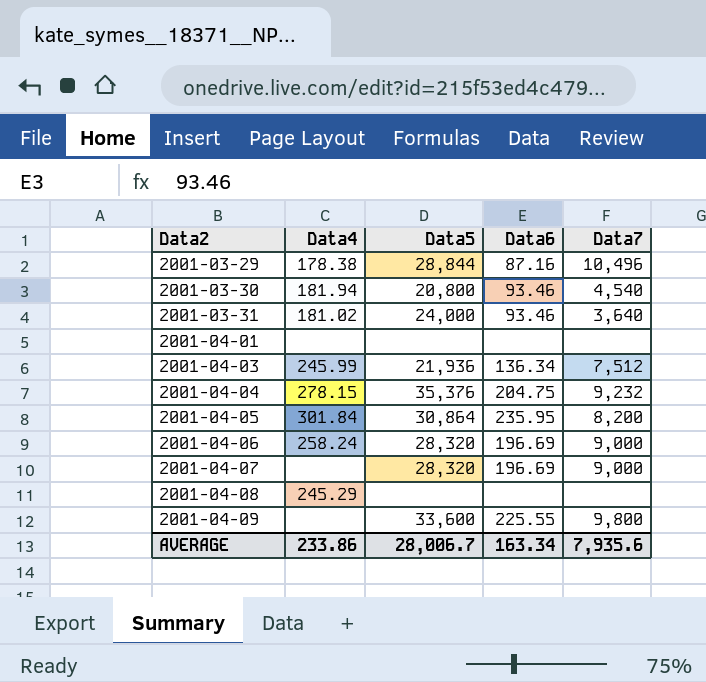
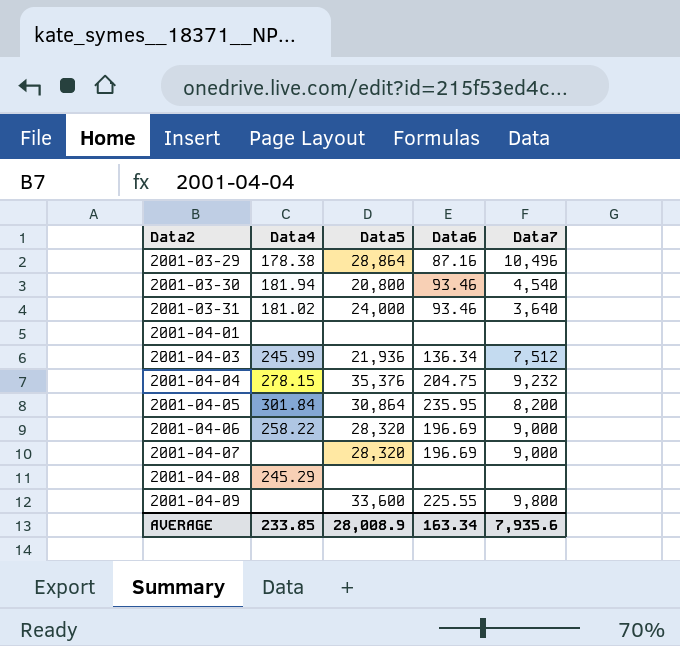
2001-03-29 | Data5: 28,844 -> 28,864
2001-04-06 | Data4: 258.24 -> 258.22
AVERAGE | Data4: 233.86 -> 233.85
AVERAGE | Data5: 28,006.7 -> 28,008.9

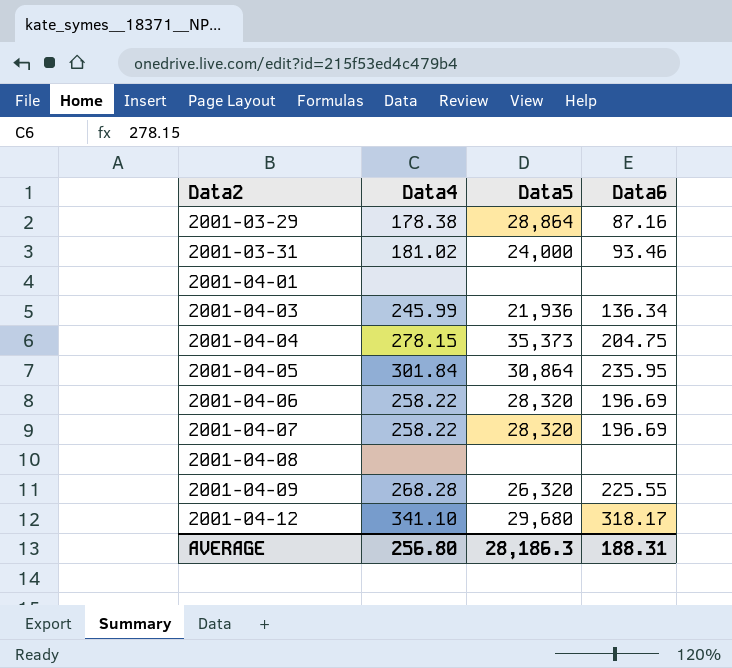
column Data7 | position: 5 -> none
row 2001-03-30: 181.94 | 20,800 | 93.46 | 4,540 -> none
2001-04-04 | Data5: 35,376 -> 35,373
2001-04-07 | Data4: none -> 258.22
2001-04-08 | Data4: 245.29 -> none
2001-04-09 | Data4: none -> 268.28
2001-04-09 | Data5: 33,600 -> 26,320
row 2001-04-12: none -> 341.10 | 29,680 | 318.17
AVERAGE | Data4: 233.85 -> 256.80
AVERAGE | Data5: 28,008.9 -> 28,186.3
AVERAGE | Data6: 163.34 -> 188.31

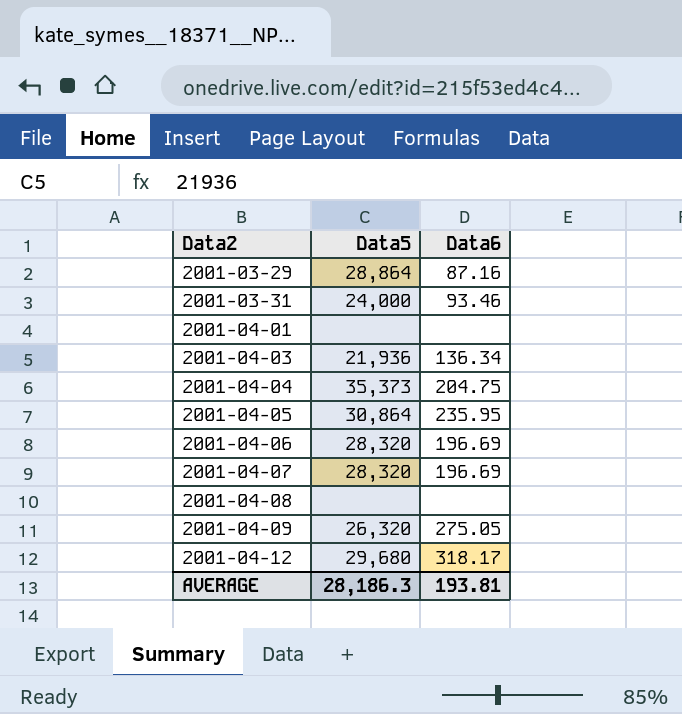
column Data4 | position: 2 -> none
2001-04-09 | Data6: 225.55 -> 275.05
AVERAGE | Data6: 188.31 -> 193.81

